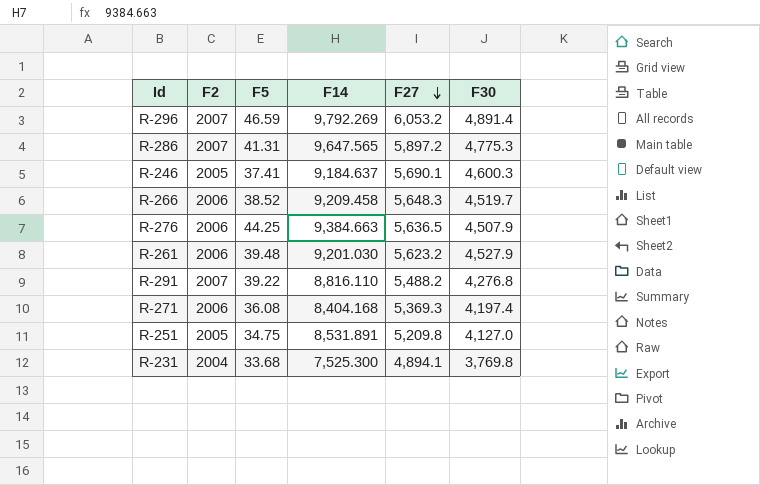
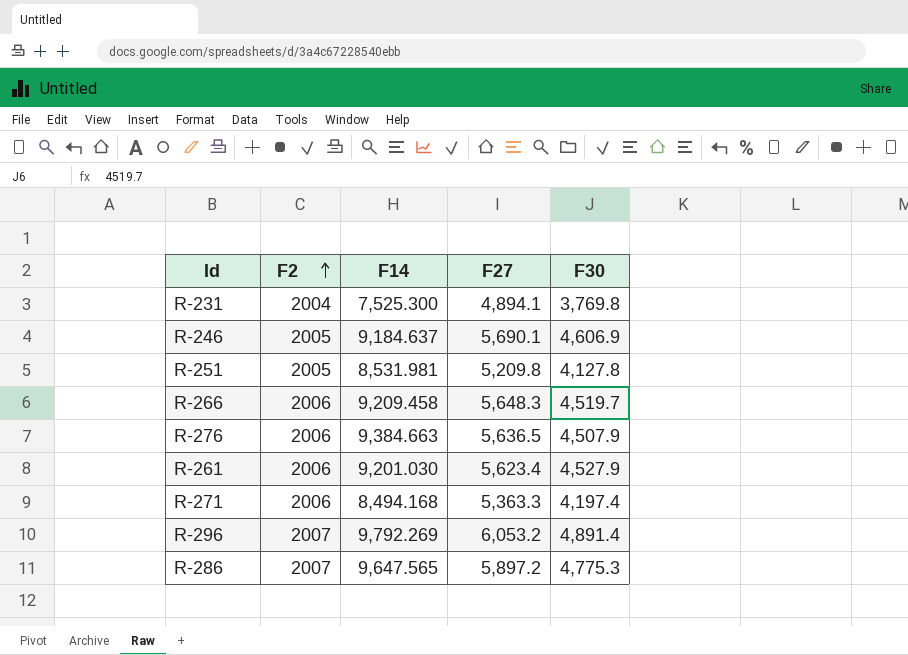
row order: F27 descending -> F2 ascending
column F5 | position: 3 -> none
row R-291: 2007 | 39.22 | 8,816.110 | 5,488.2 | 4,276.8 -> none
R-246 | F30: 4,600.3 -> 4,606.9
R-251 | F14: 8,531.891 -> 8,531.981
R-251 | F30: 4,127.0 -> 4,127.8
R-261 | F27: 5,623.2 -> 5,623.4
R-271 | F14: 8,404.168 -> 8,494.168
R-271 | F27: 5,369.3 -> 5,363.3

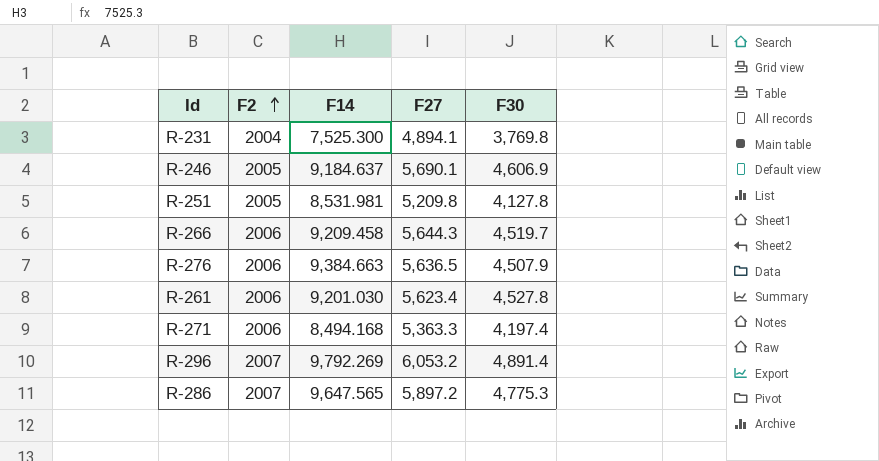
R-266 | F27: 5,648.3 -> 5,644.3
R-261 | F30: 4,527.9 -> 4,527.8

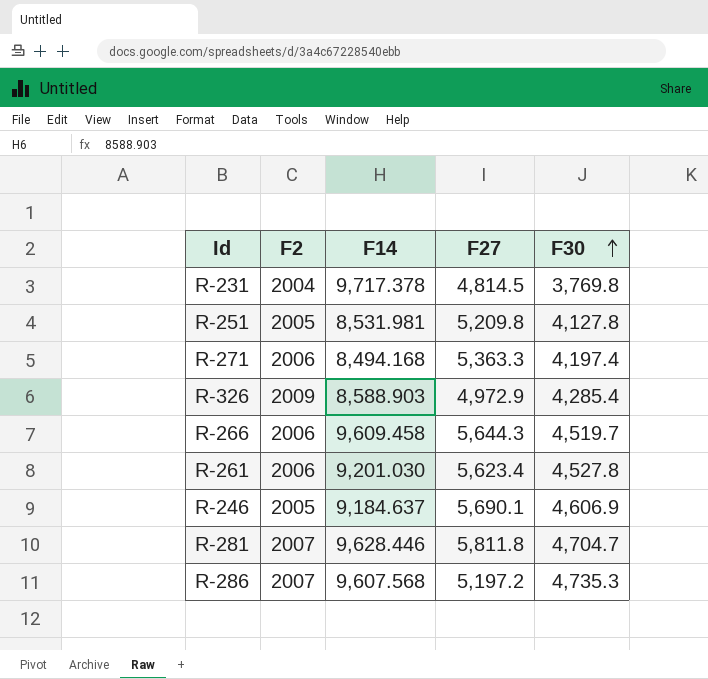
row order: F2 ascending -> F30 ascending
row R-276: 2006 | 9,384.663 | 5,636.5 | 4,507.9 -> none
row R-296: 2007 | 9,792.269 | 6,053.2 | 4,891.4 -> none
R-231 | F14: 7,525.300 -> 9,717.378
R-231 | F27: 4,894.1 -> 4,814.5
row R-326: none -> 2009 | 8,588.903 | 4,972.9 | 4,285.4
R-266 | F14: 9,209.458 -> 9,609.458
row R-281: none -> 2007 | 9,628.446 | 5,811.8 | 4,704.7
R-286 | F14: 9,647.565 -> 9,607.568
R-286 | F27: 5,897.2 -> 5,197.2
R-286 | F30: 4,775.3 -> 4,735.3

